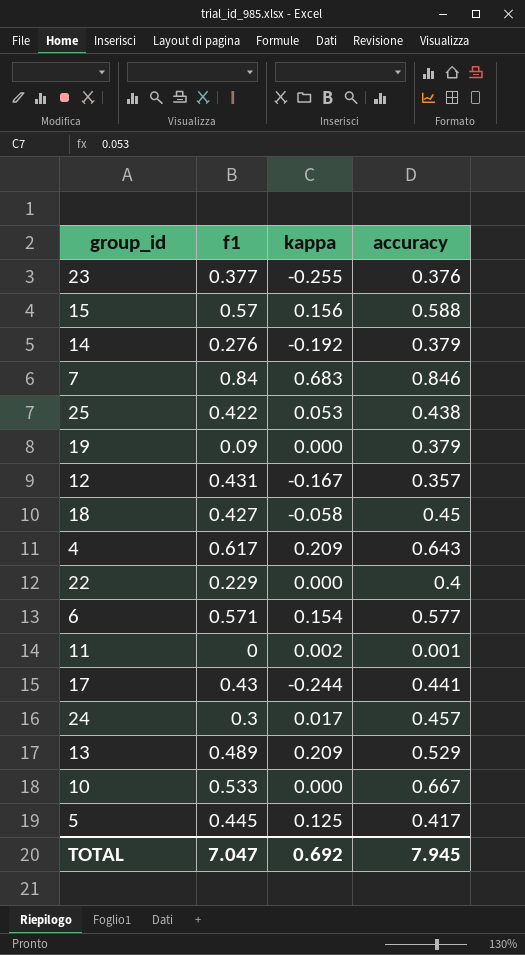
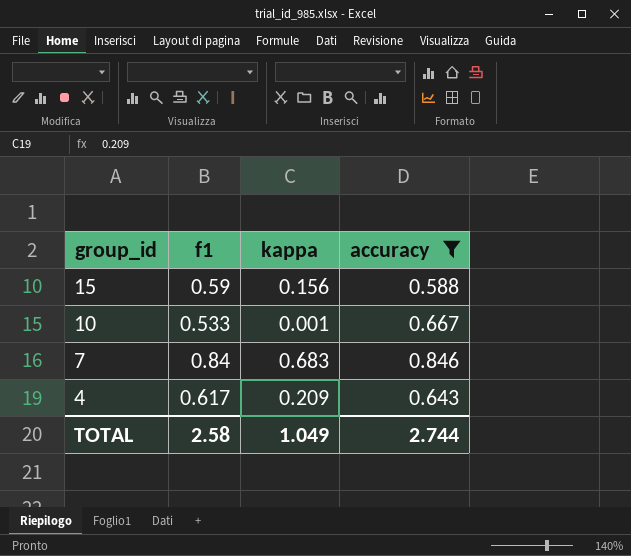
filter: none -> accuracy >= 0.588
row order: none -> group_id descending
15 | f1: 0.57 -> 0.59
10 | kappa: 0.000 -> 0.001
TOTAL | f1: 7.047 -> 2.58
TOTAL | kappa: 0.692 -> 1.049
TOTAL | accuracy: 7.945 -> 2.744

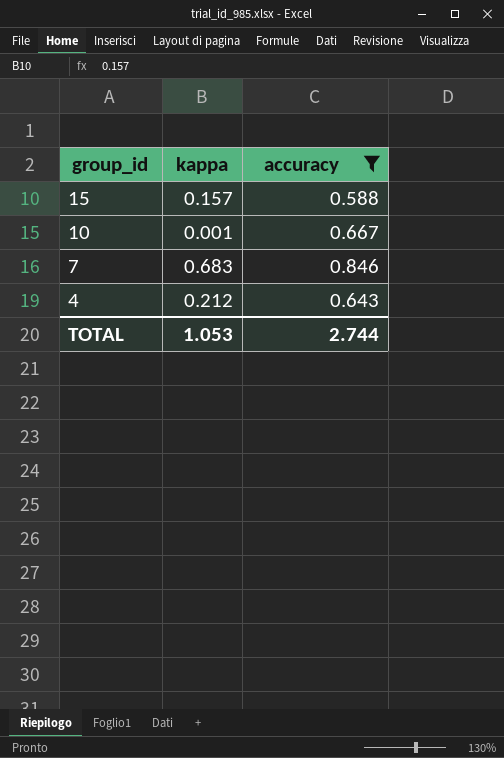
column f1 | position: 2 -> none
15 | kappa: 0.156 -> 0.157
4 | kappa: 0.209 -> 0.212
TOTAL | kappa: 1.049 -> 1.053

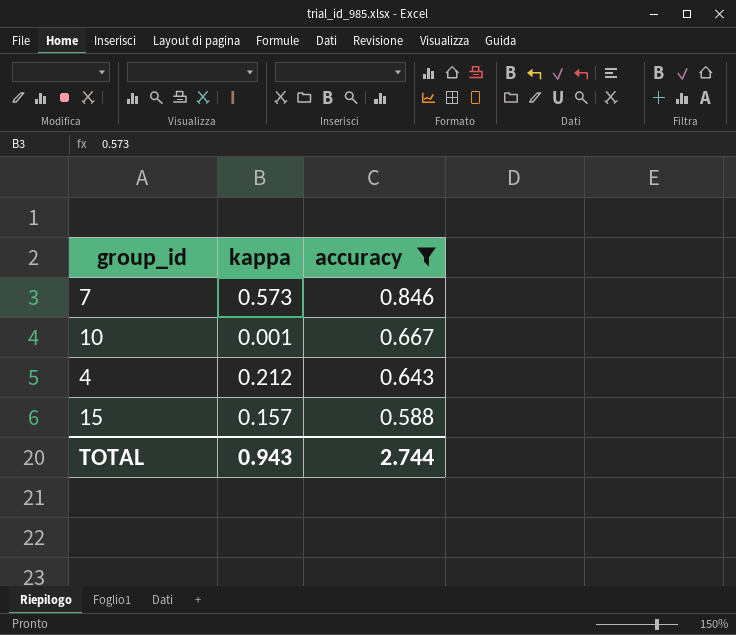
row order: group_id descending -> accuracy descending
7 | kappa: 0.683 -> 0.573
TOTAL | kappa: 1.053 -> 0.943

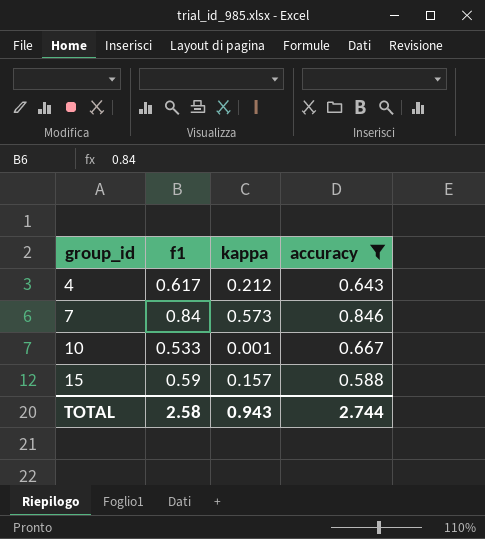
row order: accuracy descending -> group_id ascending
column f1 | position: none -> 2

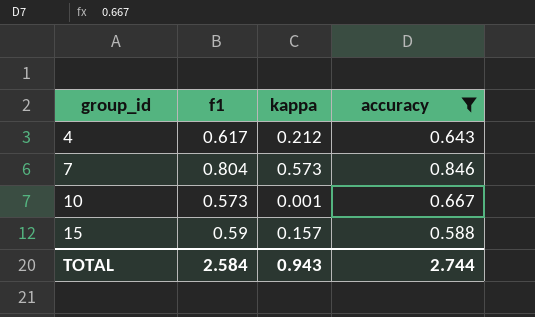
7 | f1: 0.84 -> 0.804
10 | f1: 0.533 -> 0.573
TOTAL | f1: 2.58 -> 2.584

